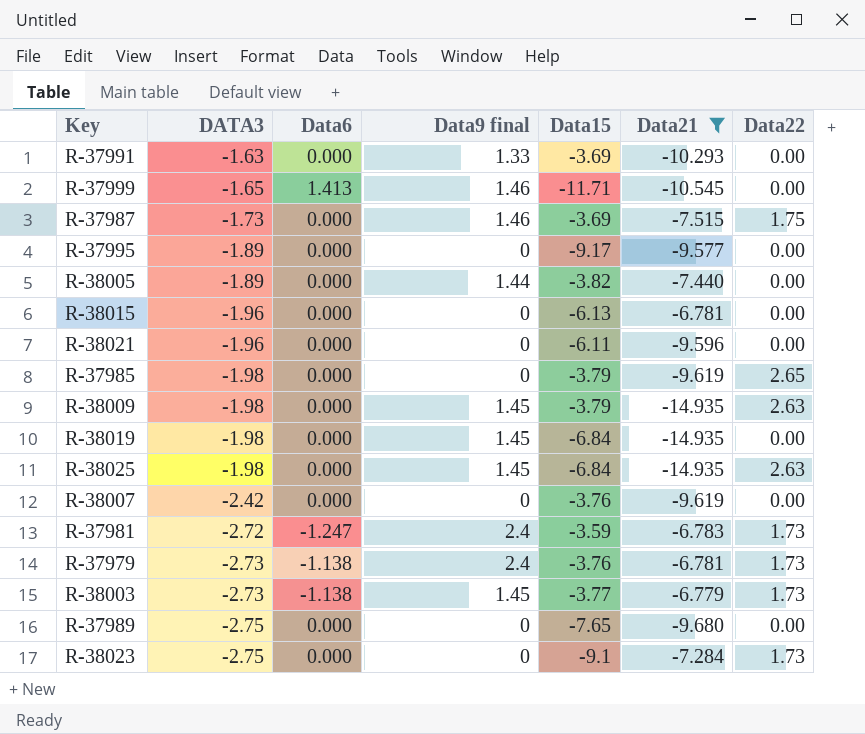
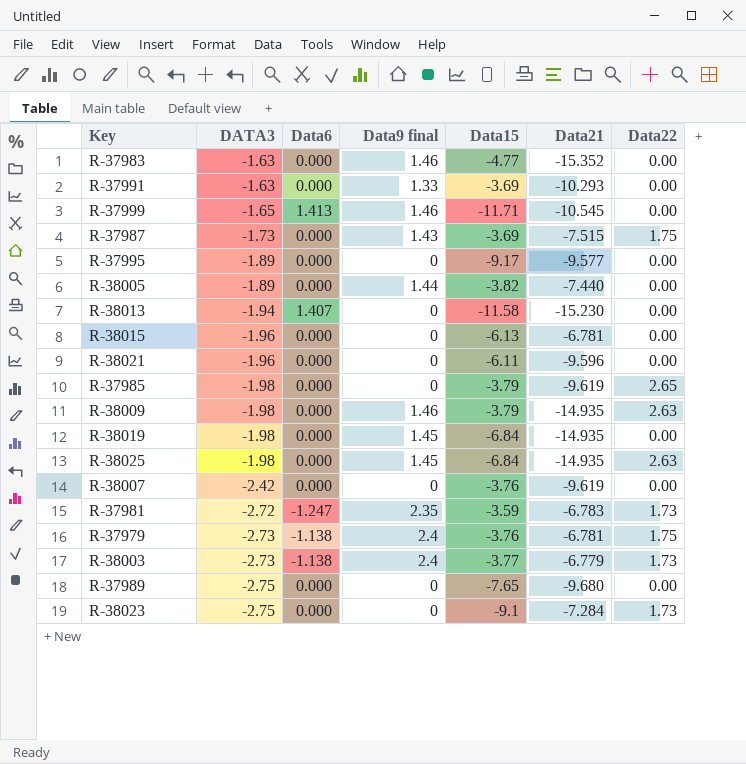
filter: Data21 >= -14.935 -> none
R-37987 | Data9 final: 1.46 -> 1.43
R-38009 | Data9 final: 1.45 -> 1.46
R-37981 | Data9 final: 2.4 -> 2.35
R-37979 | Data22: 1.73 -> 1.75
R-38003 | Data9 final: 1.45 -> 2.4

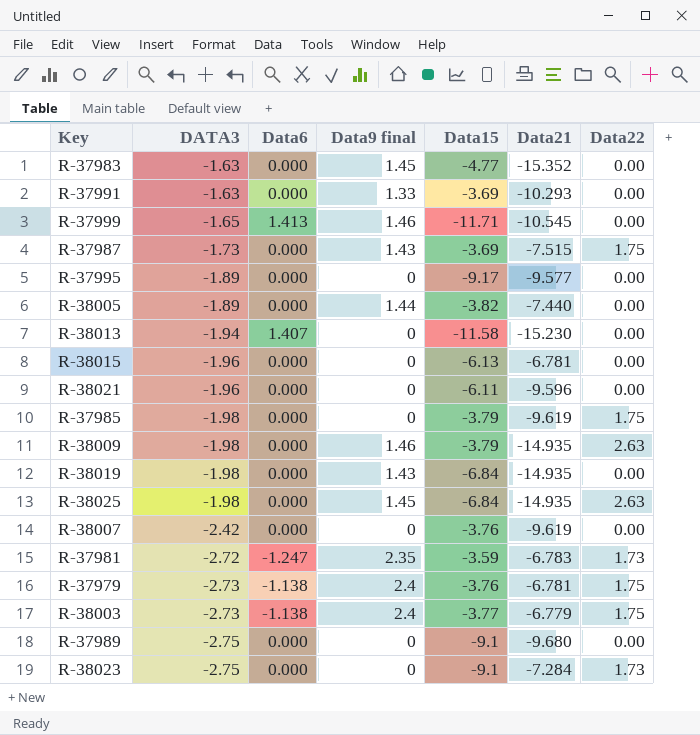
R-37983 | Data9 final: 1.46 -> 1.45
R-37985 | Data22: 2.65 -> 1.75
R-38019 | Data9 final: 1.45 -> 1.43
R-38003 | Data22: 1.73 -> 1.75
R-37989 | Data15: -7.65 -> -9.1

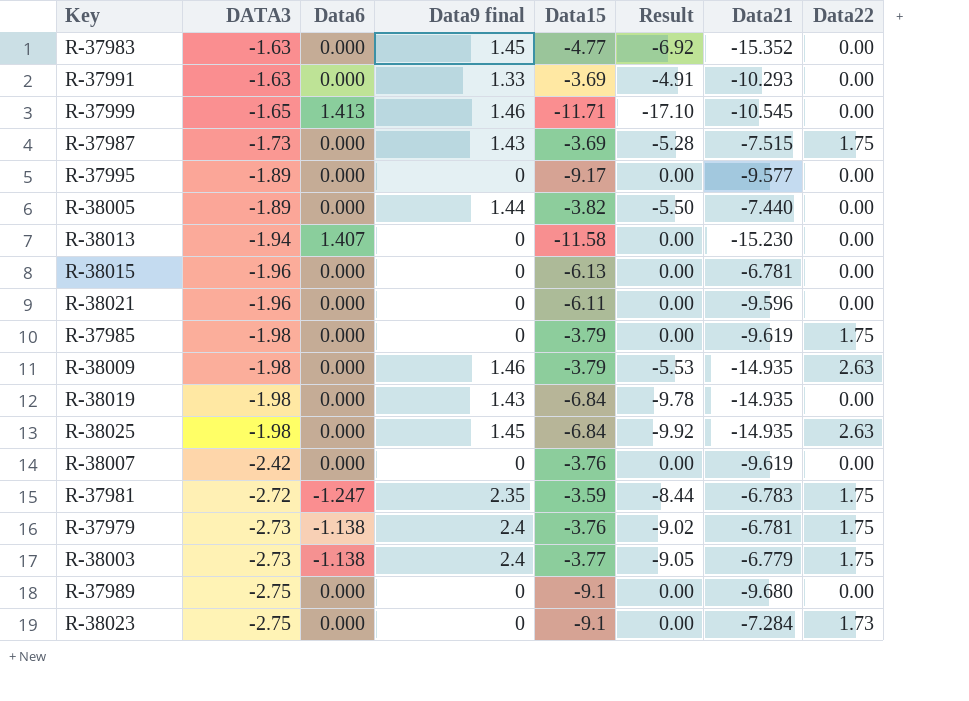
column Result | formula: none -> [Data9 final] * [Data15]
R-37981 | Data22: 1.73 -> 1.75

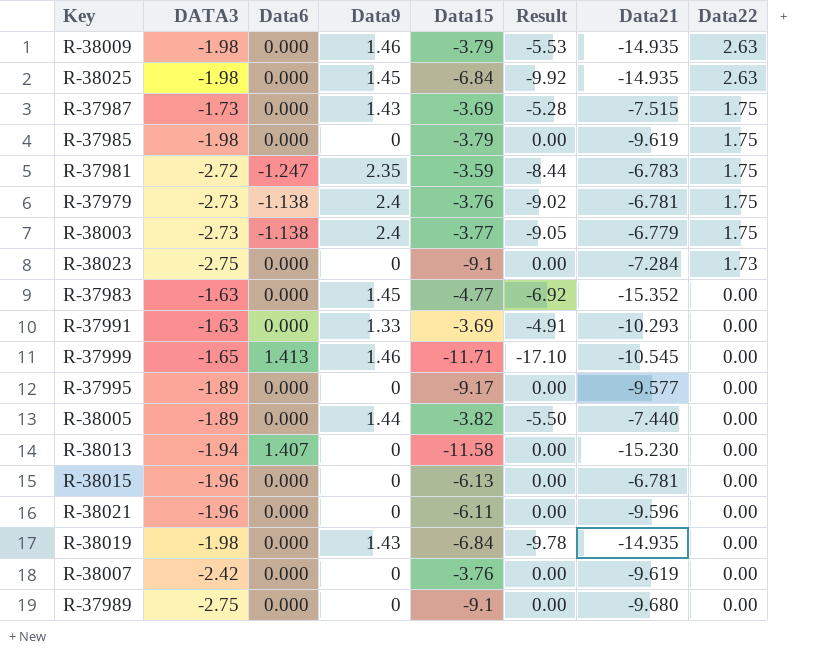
row order: DATA3 descending -> Data22 descending
column name: Data9 final -> Data9

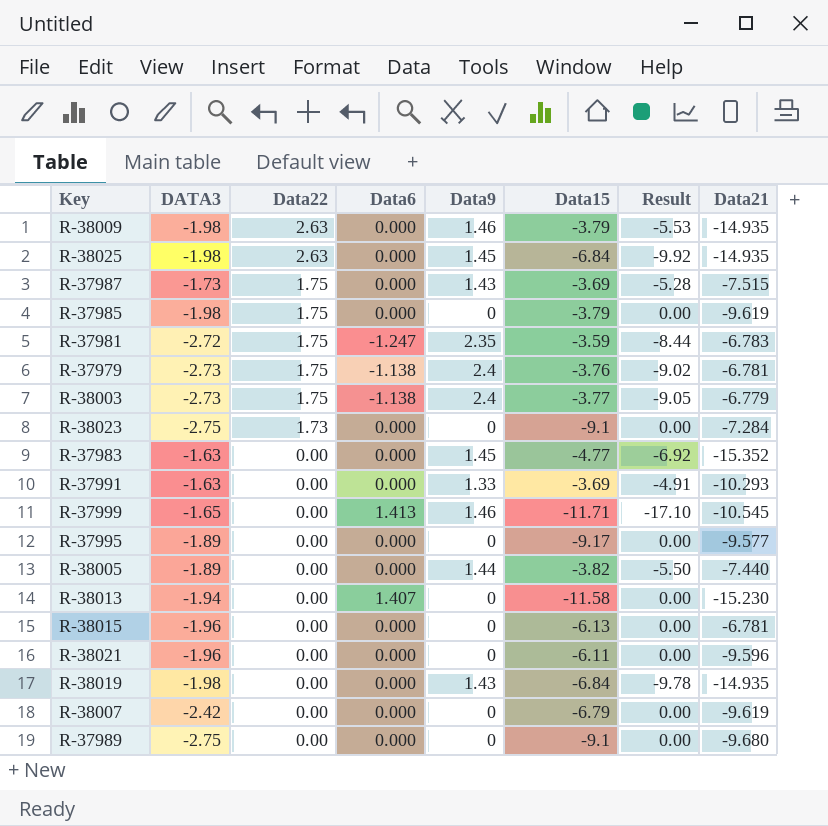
column Data22 | position: 8 -> 3
R-38007 | Data15: -3.76 -> -6.79

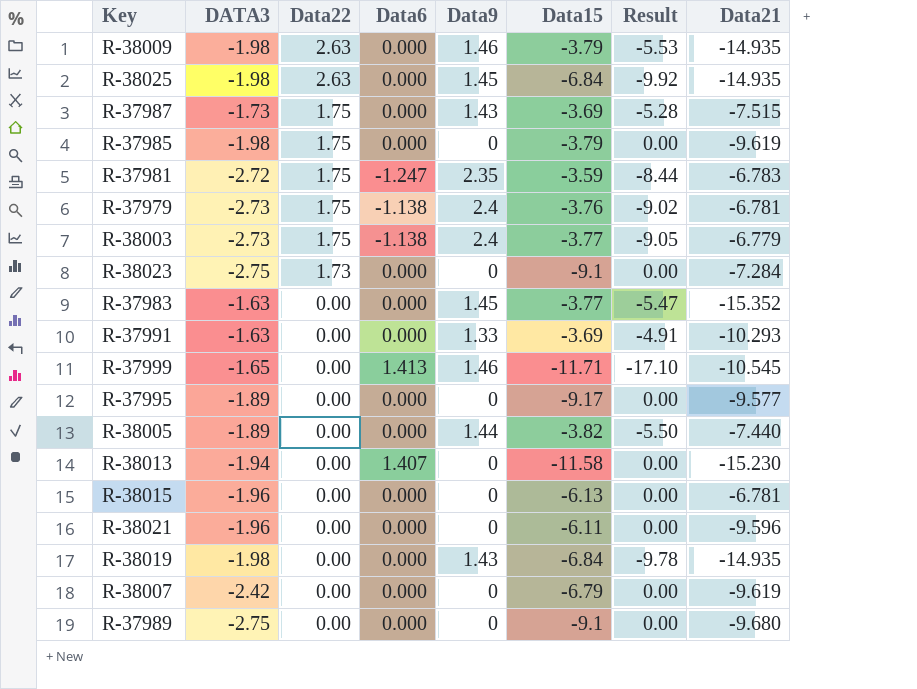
R-37983 | Data15: -4.77 -> -3.77
R-37983 | Result: -6.92 -> -5.47

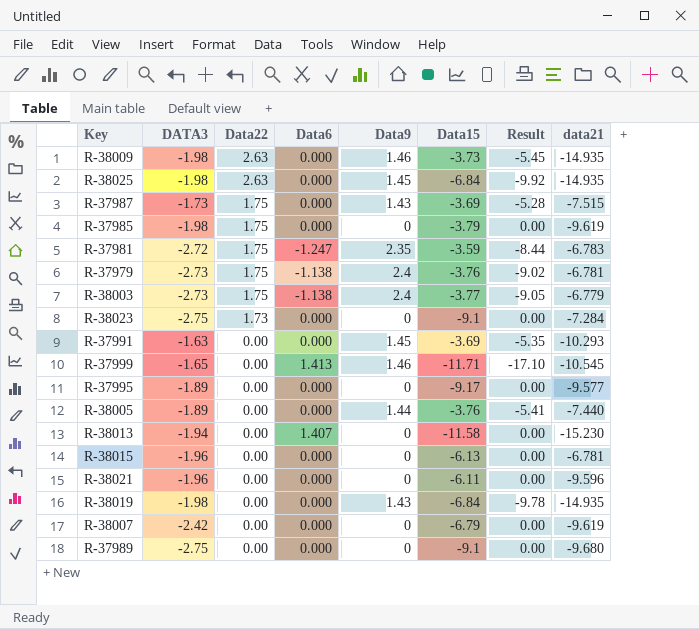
column name: Data21 -> data21
row R-37983: -1.63 | 0.00 | 0.000 | 1.45 | -3.77 | -5.47 | -15.352 -> none
R-38009 | Data15: -3.79 -> -3.73
R-38009 | Result: -5.53 -> -5.45
R-37991 | Data9: 1.33 -> 1.45
R-37991 | Result: -4.91 -> -5.35
R-38005 | Data15: -3.82 -> -3.76
R-38005 | Result: -5.50 -> -5.41

